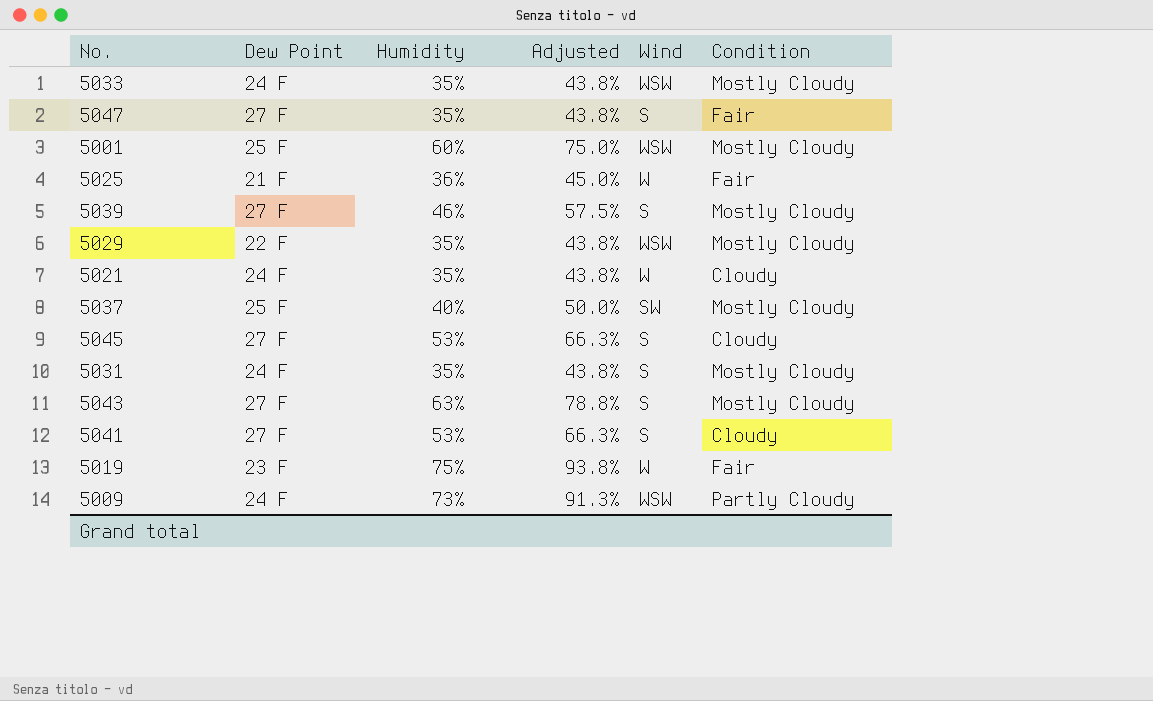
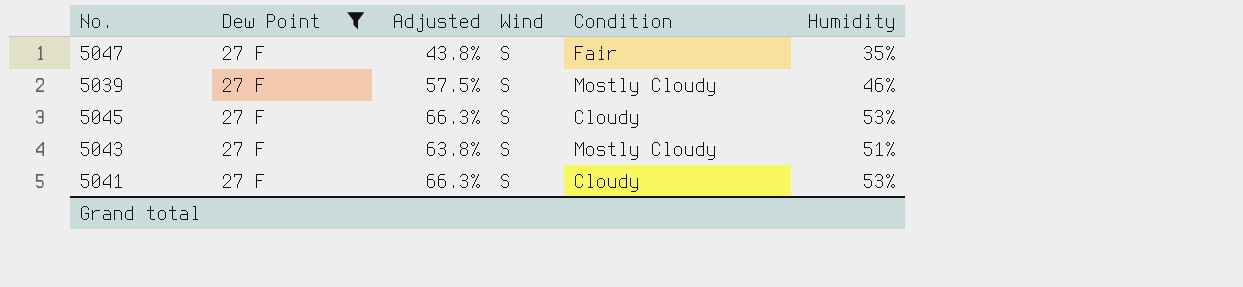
filter: none -> Dew Point = 27 F
column Humidity | position: 3 -> 6
5043 | Adjusted: 78.8% -> 63.8%
5043 | Humidity: 63% -> 51%

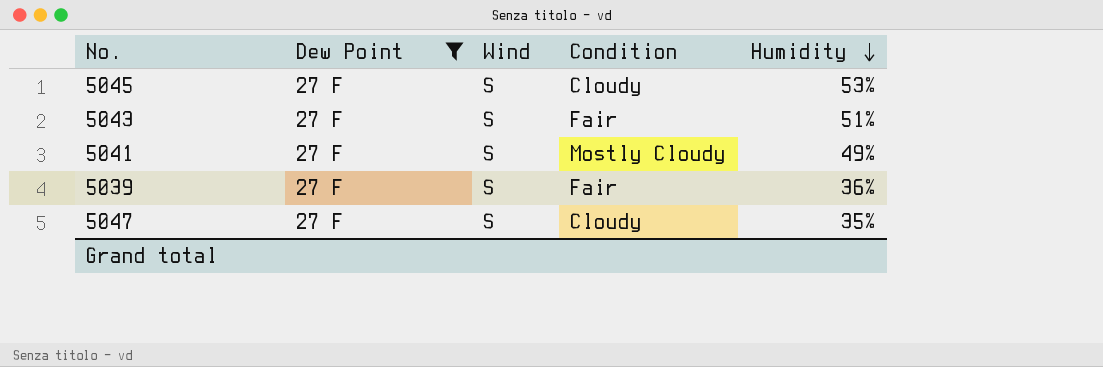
row order: none -> Humidity descending
column Adjusted | formula: [Humidity] * 1.25 -> none
5043 | Condition: Mostly Cloudy -> Fair
5041 | Condition: Cloudy -> Mostly Cloudy
5041 | Humidity: 53% -> 49%
5039 | Condition: Mostly Cloudy -> Fair
5039 | Humidity: 46% -> 36%
5047 | Condition: Fair -> Cloudy

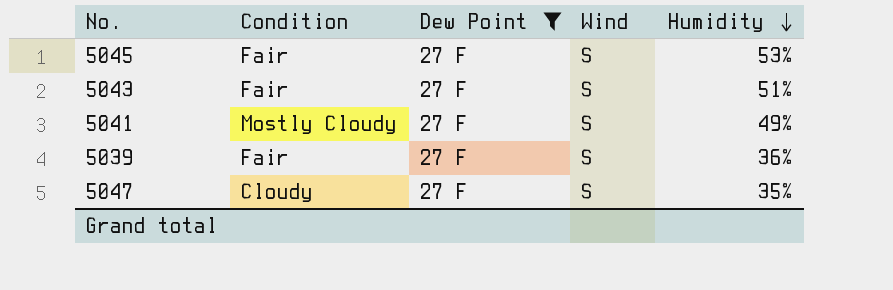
column Condition | position: 4 -> 2
5045 | Condition: Cloudy -> Fair

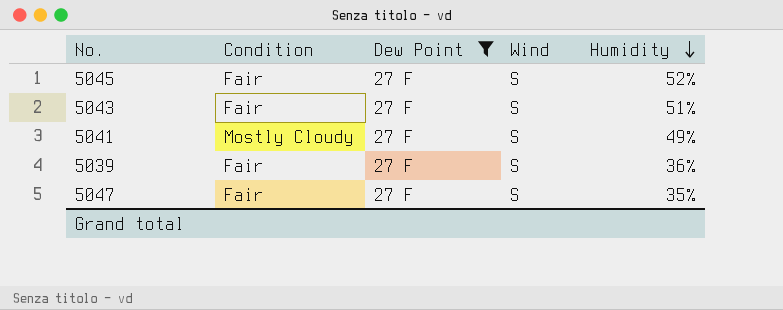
5045 | Humidity: 53% -> 52%
5047 | Condition: Cloudy -> Fair

